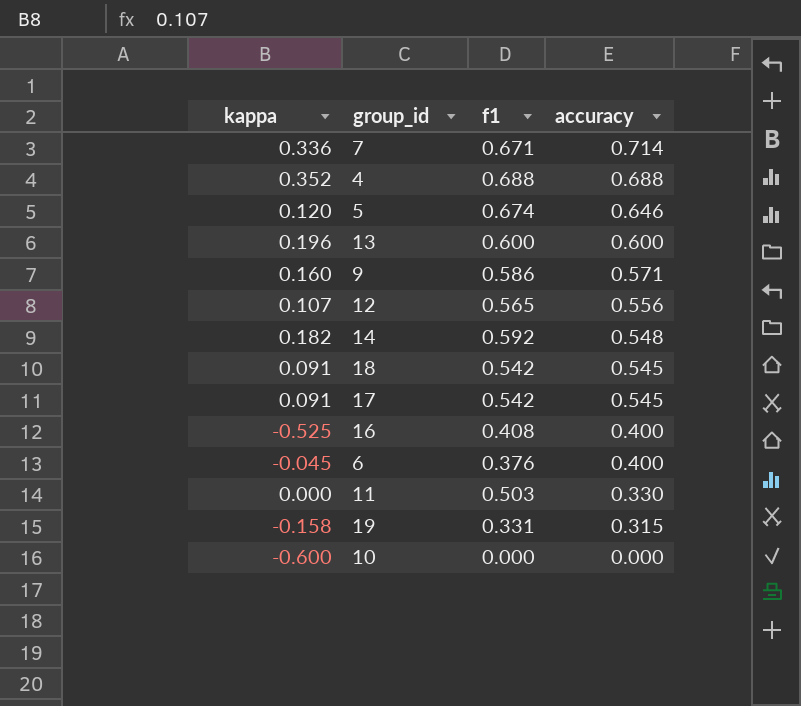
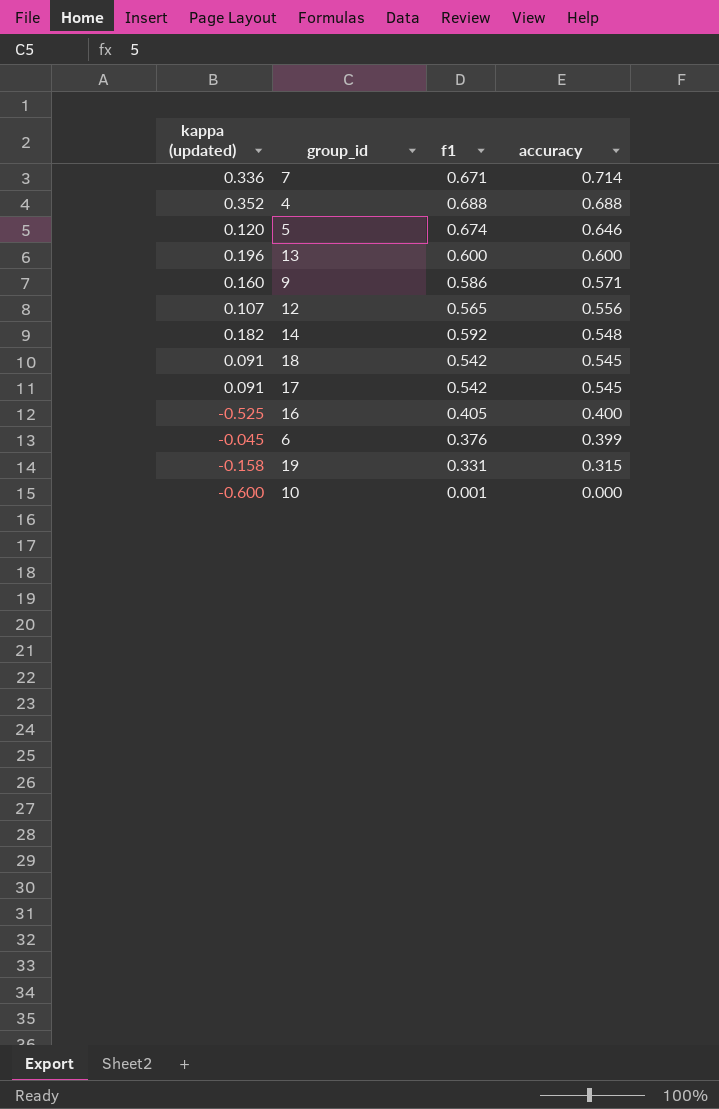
column name: kappa -> kappa (updated)
row 11: 0.000 | 0.503 | 0.330 -> none
16 | f1: 0.408 -> 0.405
6 | accuracy: 0.400 -> 0.399
10 | f1: 0.000 -> 0.001

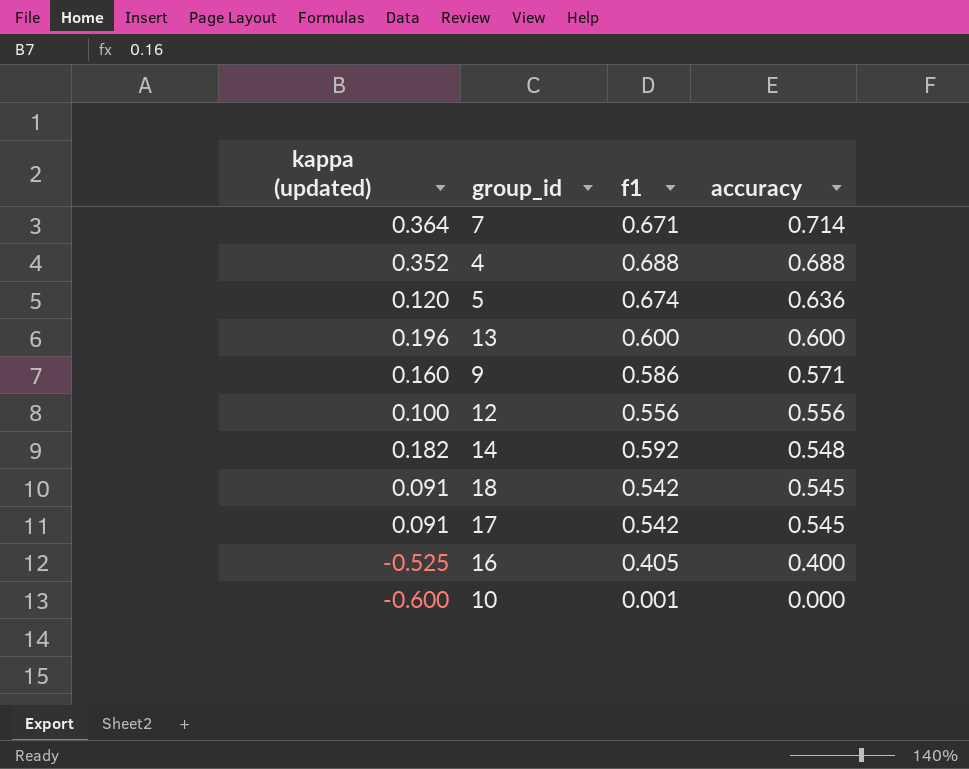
row 6: -0.045 | 0.376 | 0.399 -> none
row 19: -0.158 | 0.331 | 0.315 -> none
7 | kappa (updated): 0.336 -> 0.364
5 | accuracy: 0.646 -> 0.636
12 | kappa (updated): 0.107 -> 0.100
12 | f1: 0.565 -> 0.556

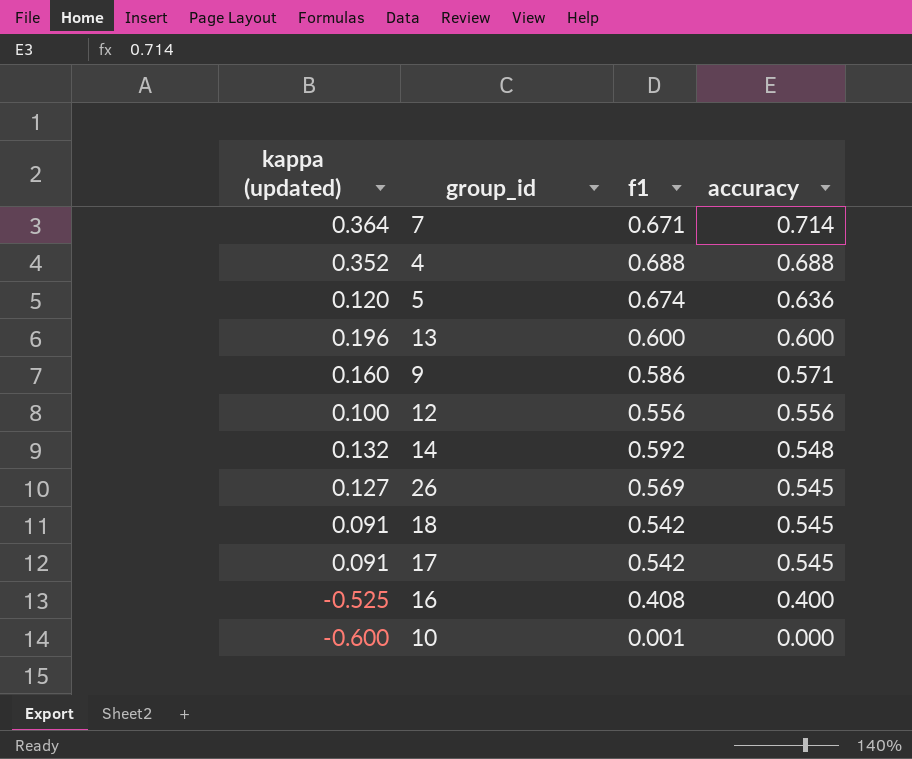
14 | kappa (updated): 0.182 -> 0.132
row 26: none -> 0.127 | 0.569 | 0.545
16 | f1: 0.405 -> 0.408

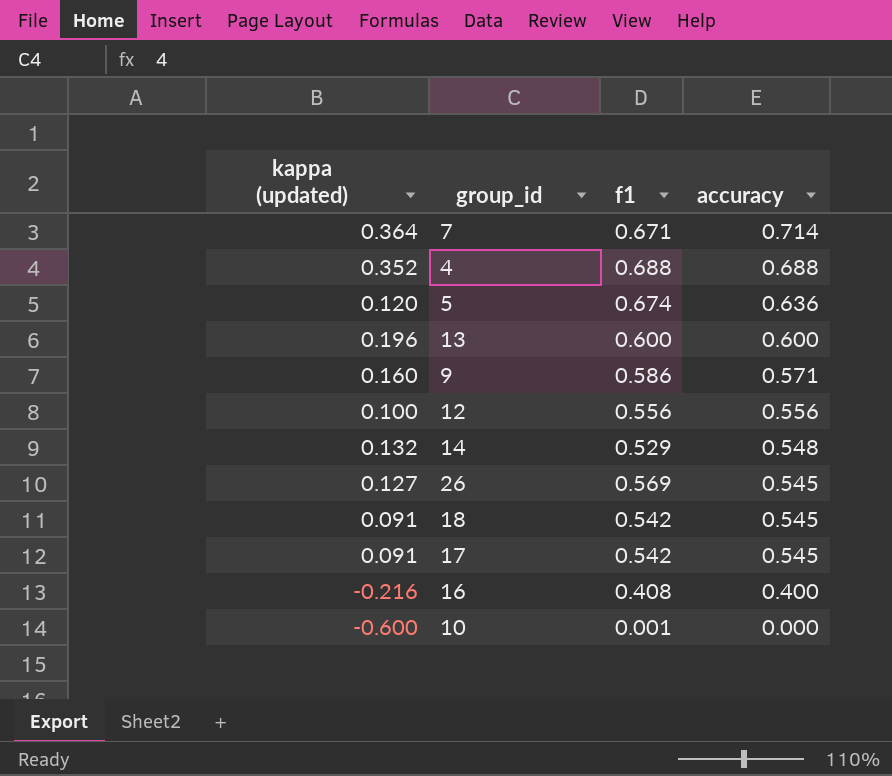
14 | f1: 0.592 -> 0.529
16 | kappa (updated): -0.525 -> -0.216

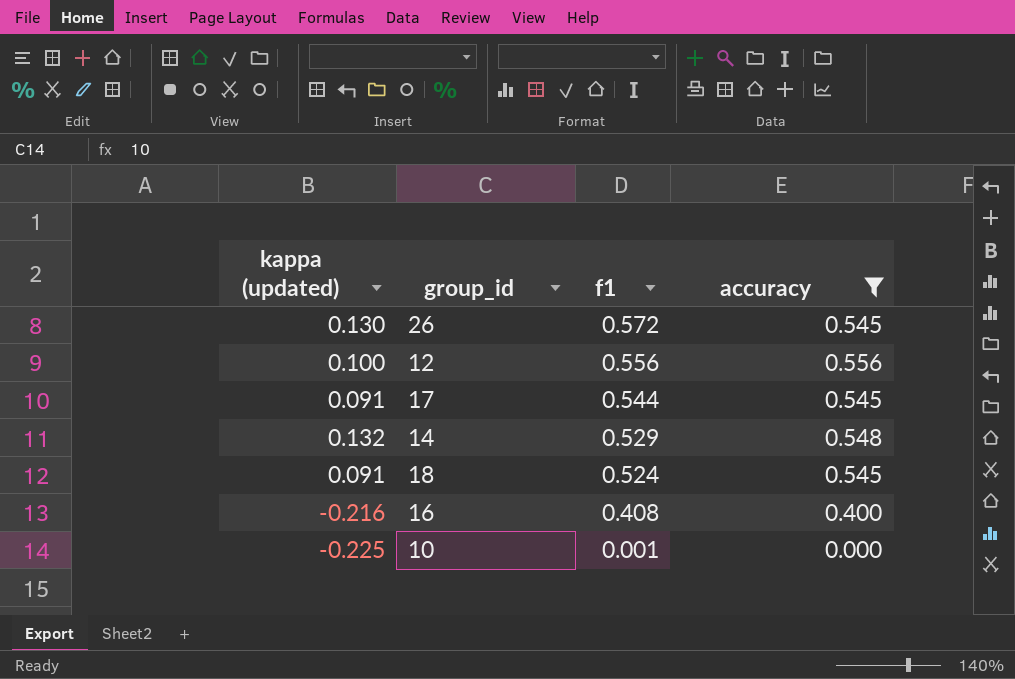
filter: none -> accuracy <= 0.556
row order: accuracy descending -> f1 descending
26 | kappa (updated): 0.127 -> 0.130
26 | f1: 0.569 -> 0.572
17 | f1: 0.542 -> 0.544
18 | f1: 0.542 -> 0.524
10 | kappa (updated): -0.600 -> -0.225

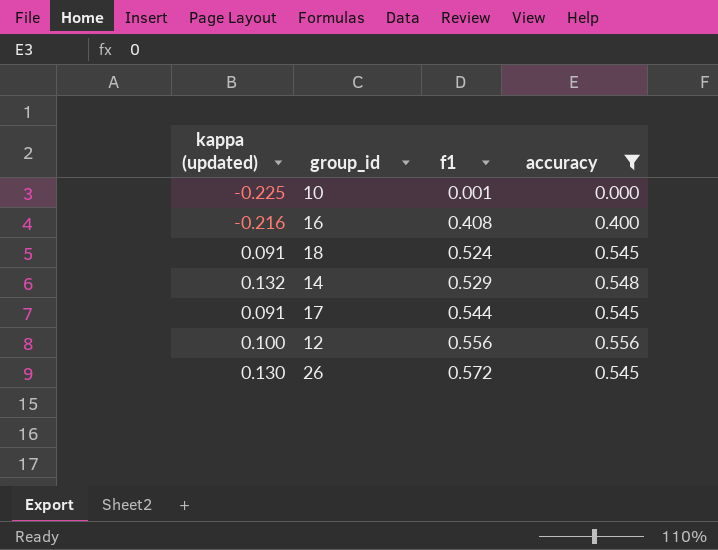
row order: f1 descending -> f1 ascending

